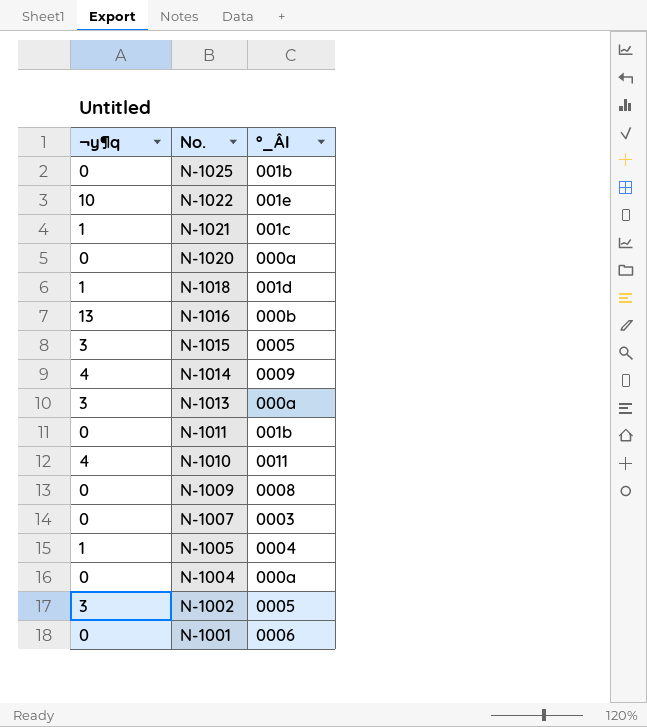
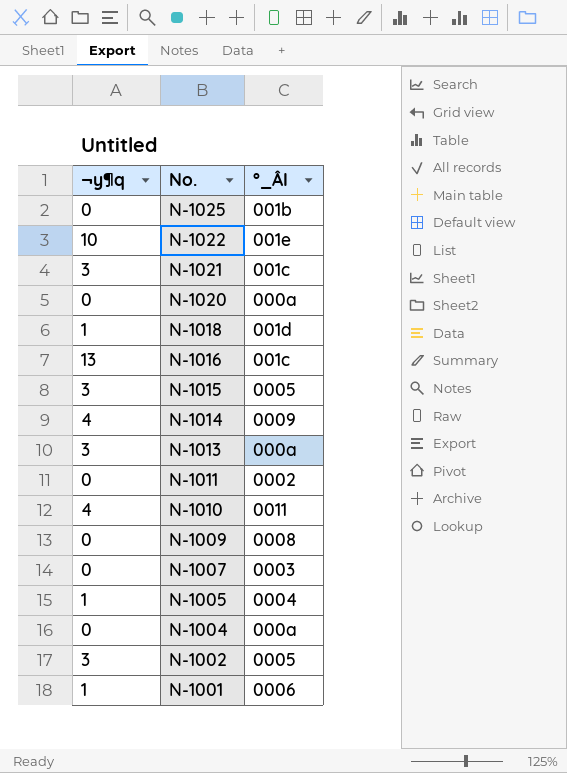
N-1021 | ¬y¶q: 1 -> 3
N-1016 | °_ÂI: 000b -> 001c
N-1011 | °_ÂI: 001b -> 0002
N-1001 | ¬y¶q: 0 -> 1

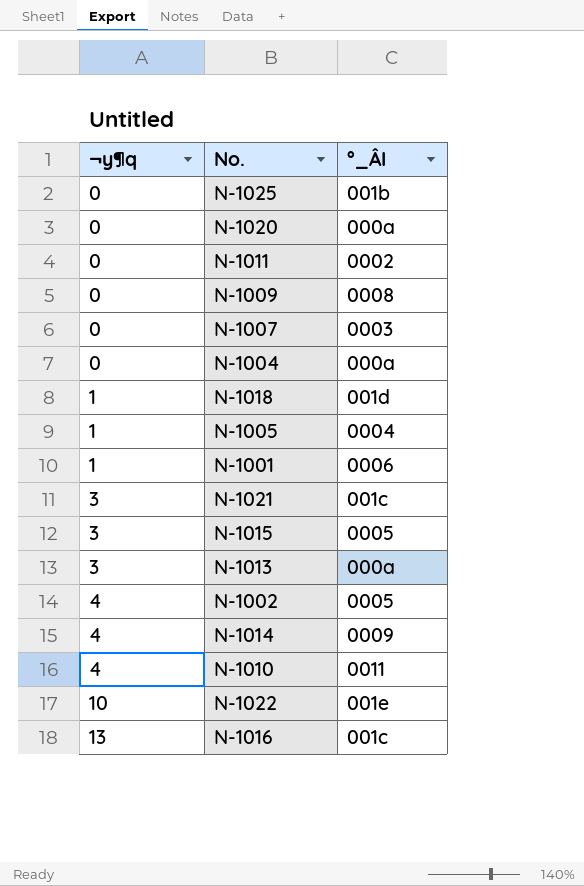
row order: No. descending -> ¬y¶q ascending
N-1002 | ¬y¶q: 3 -> 4

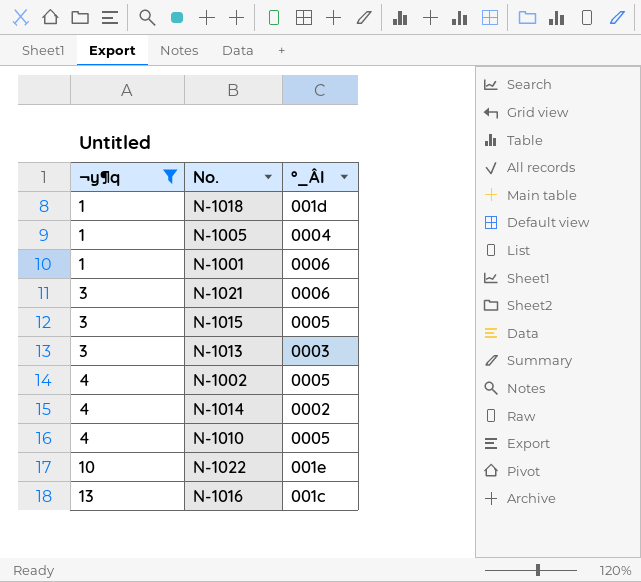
filter: none -> ¬y¶q != 0
N-1021 | °_ÂI: 001c -> 0006
N-1013 | °_ÂI: 000a -> 0003
N-1014 | °_ÂI: 0009 -> 0002
N-1010 | °_ÂI: 0011 -> 0005

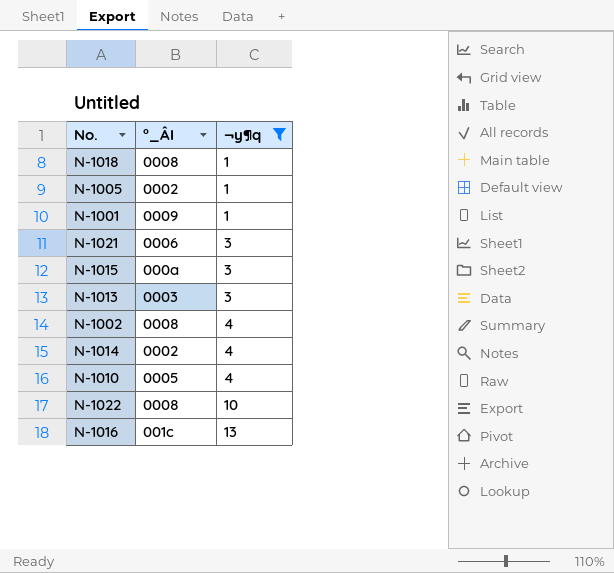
column ¬y¶q | position: 1 -> 3
N-1018 | °_ÂI: 001d -> 0008
N-1005 | °_ÂI: 0004 -> 0002
N-1001 | °_ÂI: 0006 -> 0009
N-1015 | °_ÂI: 0005 -> 000a
N-1002 | °_ÂI: 0005 -> 0008
N-1022 | °_ÂI: 001e -> 0008

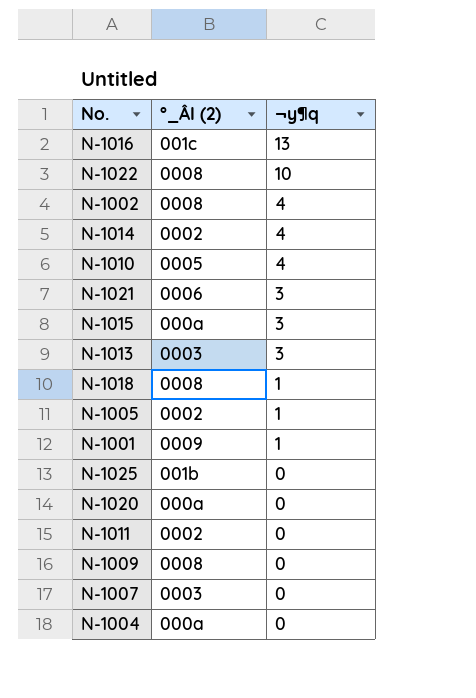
filter: ¬y¶q != 0 -> none
row order: ¬y¶q ascending -> ¬y¶q descending
column name: °_ÂI -> °_ÂI (2)

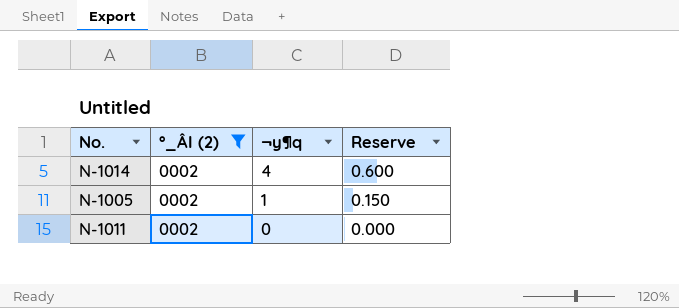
filter: none -> °_ÂI (2) = 0002
column Reserve | formula: none -> [¬y¶q] * 0.15

